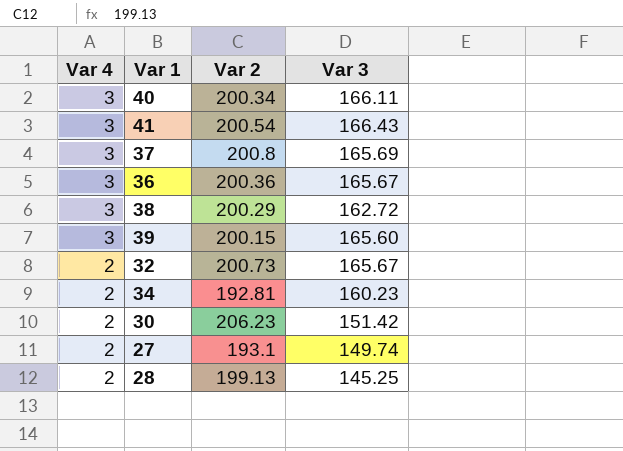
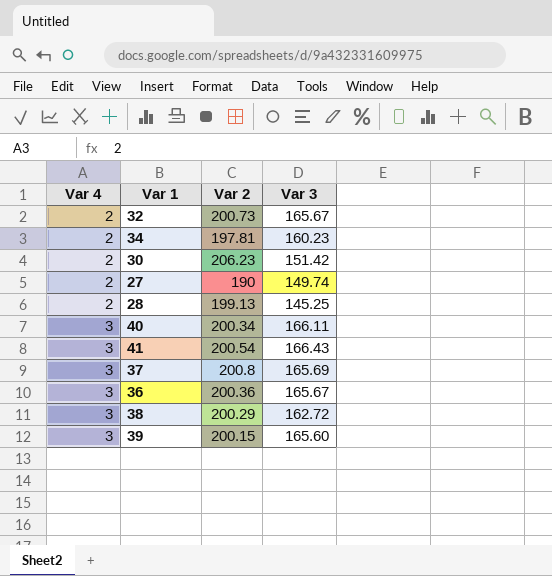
row order: Var 4 descending -> Var 4 ascending
34 | Var 2: 192.81 -> 197.81
27 | Var 2: 193.1 -> 190

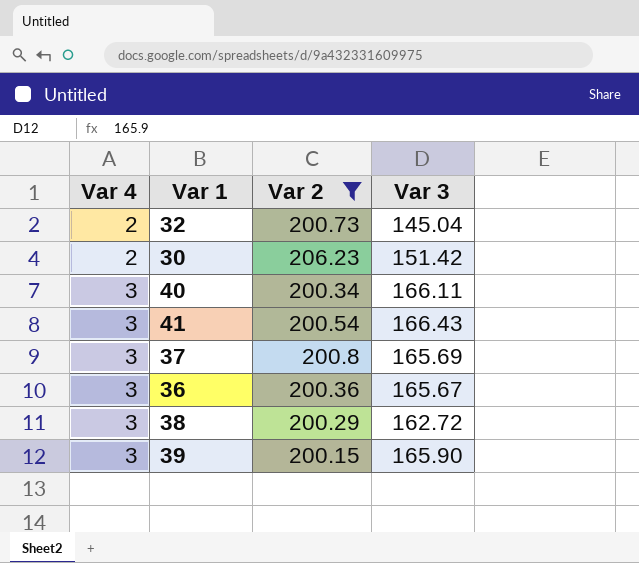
filter: none -> Var 2 >= 200.15
32 | Var 3: 165.67 -> 145.04
39 | Var 3: 165.60 -> 165.90

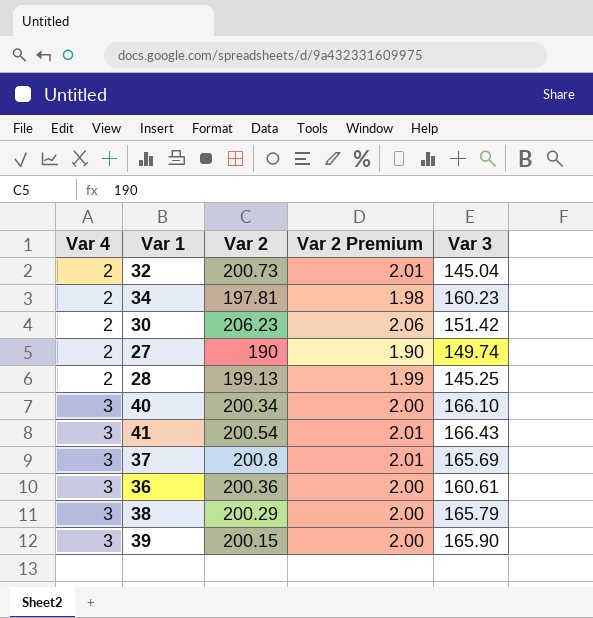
filter: Var 2 >= 200.15 -> none
column Var 2 Premium | formula: none -> [Var 2] * 0.01
40 | Var 3: 166.11 -> 166.10
36 | Var 3: 165.67 -> 160.61
38 | Var 3: 162.72 -> 165.79

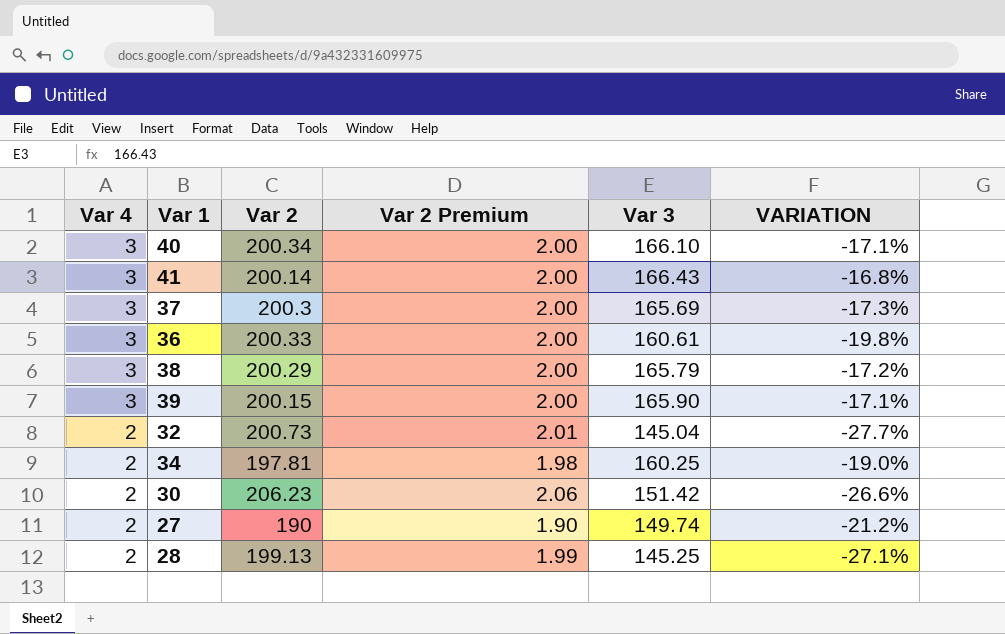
row order: Var 4 ascending -> Var 4 descending
column VARIATION | formula: none -> ([Var 3] - [Var 2]) / [Var 2]
41 | Var 2: 200.54 -> 200.14
41 | Var 2 Premium: 2.01 -> 2.00
37 | Var 2: 200.8 -> 200.3
37 | Var 2 Premium: 2.01 -> 2.00
36 | Var 2: 200.36 -> 200.33
34 | Var 3: 160.23 -> 160.25

